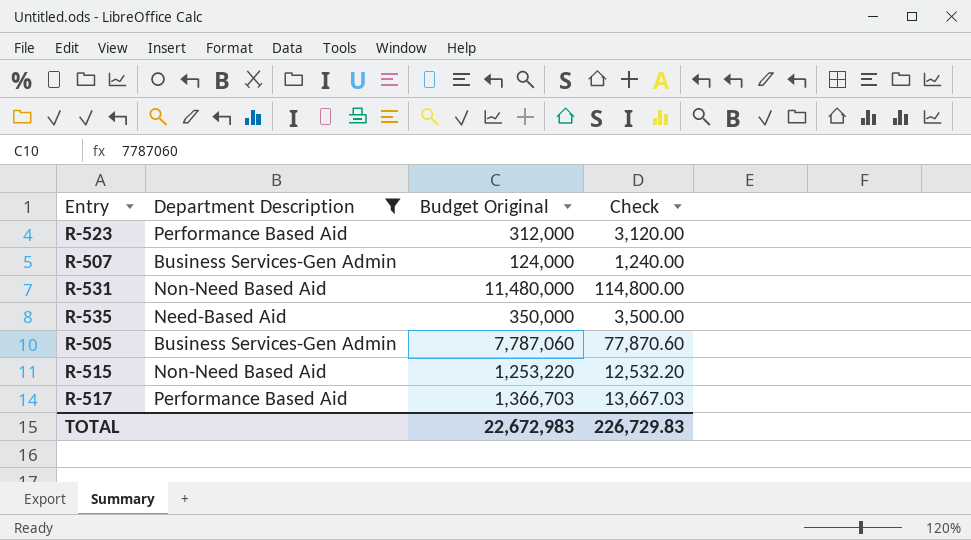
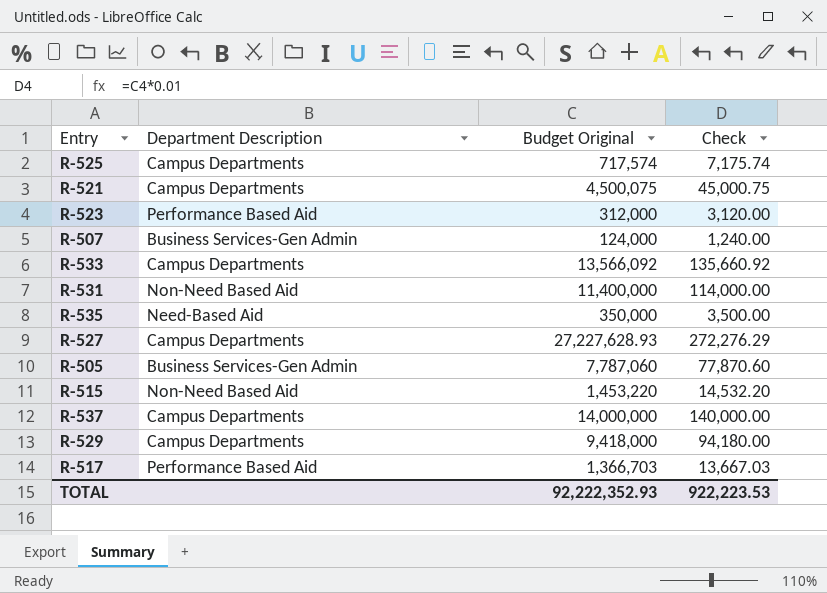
filter: Department Description != Campus Departments -> none
R-531 | Budget Original: 11,480,000 -> 11,400,000
R-531 | Check: 114,800.00 -> 114,000.00
R-515 | Budget Original: 1,253,220 -> 1,453,220
R-515 | Check: 12,532.20 -> 14,532.20
TOTAL | Budget Original: 22,672,983 -> 92,222,352.93
TOTAL | Check: 226,729.83 -> 922,223.53

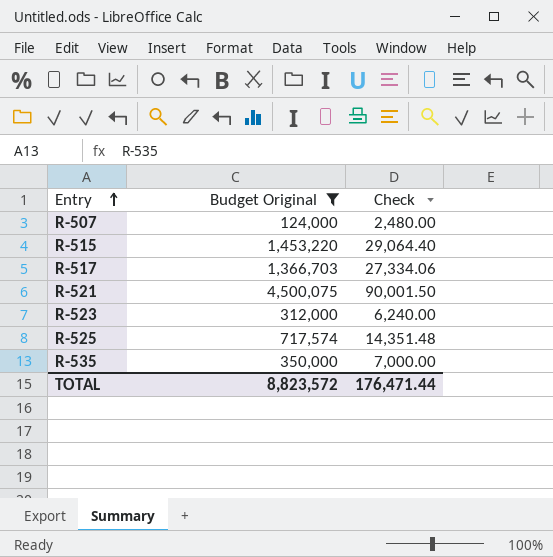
filter: none -> Budget Original <= 4,500,075
row order: none -> Entry ascending
column Department Description | position: 2 -> none
column Check | formula: [Budget Original] * 0.01 -> [Budget Original] * 0.02
TOTAL | Budget Original: 92,222,352.93 -> 8,823,572
TOTAL | Check: 922,223.53 -> 176,471.44

